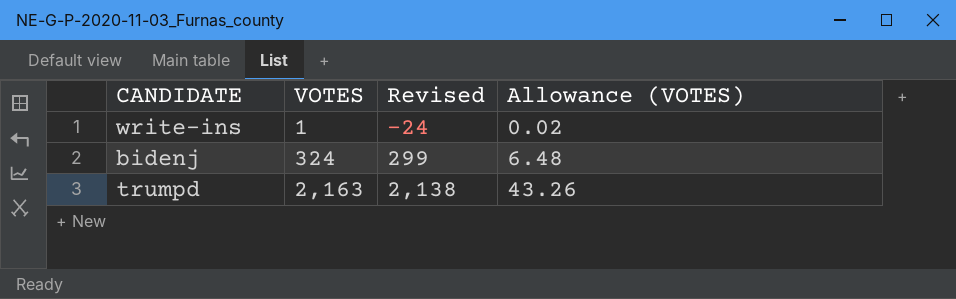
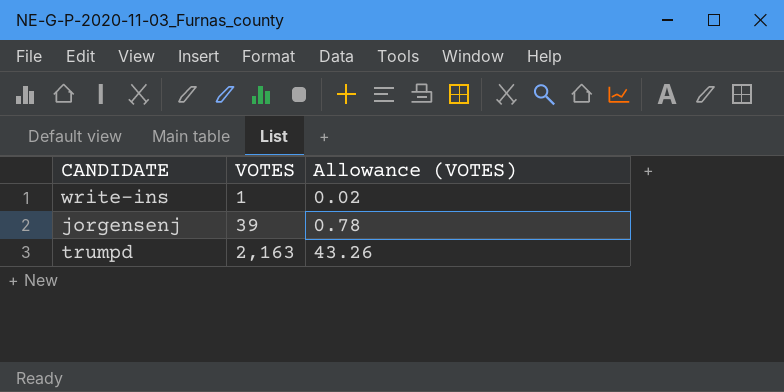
column Revised | formula: [VOTES] - 25 -> none
row bidenj: 324 | 299 | 6.48 -> none
row jorgensenj: none -> 39 | 0.78

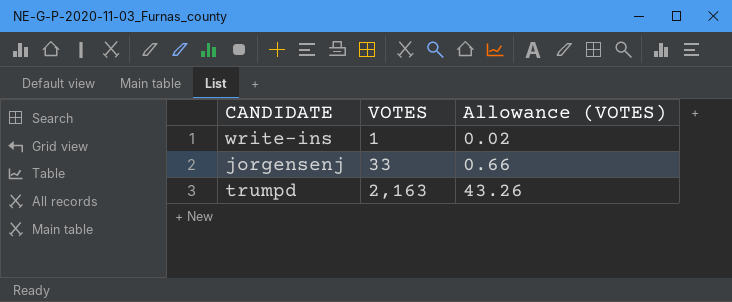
jorgensenj | VOTES: 39 -> 33
jorgensenj | Allowance (VOTES): 0.78 -> 0.66

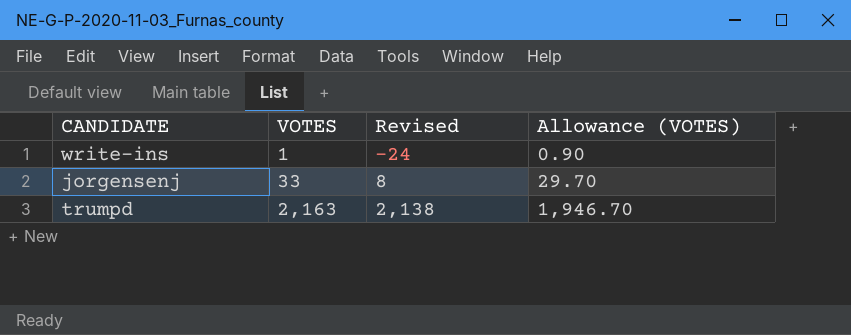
column Revised | formula: none -> [VOTES] - 25
column Allowance (VOTES) | formula: [VOTES] * 0.02 -> [VOTES] * 0.9

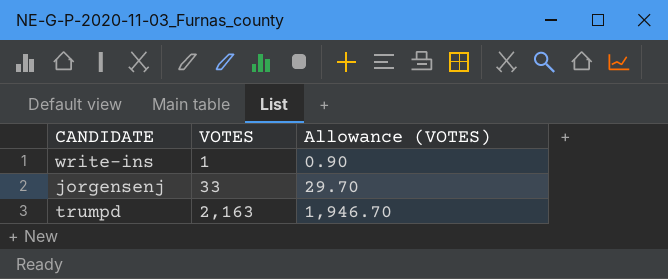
column Revised | formula: [VOTES] - 25 -> none

